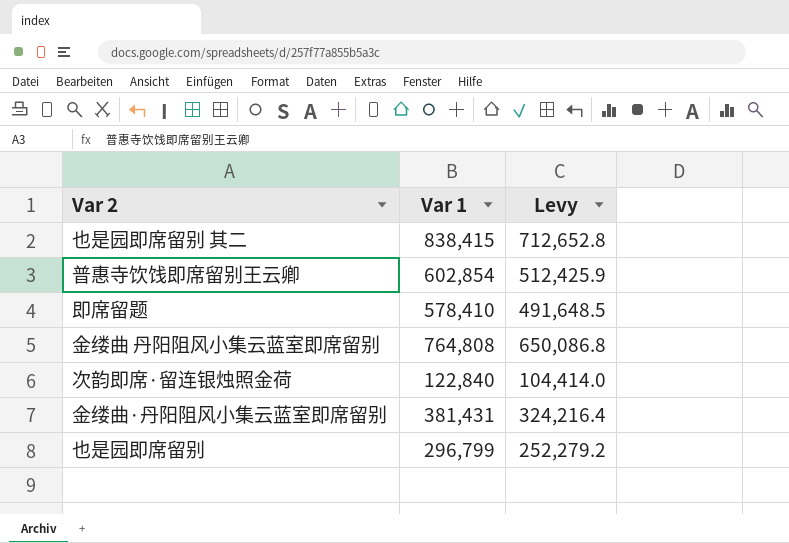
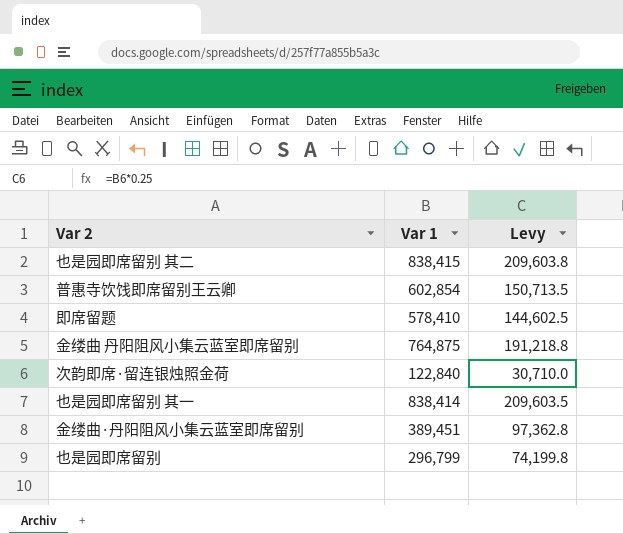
column Levy | formula: [Var 1] * 0.85 -> [Var 1] * 0.25
金缕曲 丹阳阻风小集云蓝室即席留别 | Var 1: 764,808 -> 764,875
row 也是园即席留别 其一: none -> 838,414 | 209,603.5
金缕曲·丹阳阻风小集云蓝室即席留别 | Var 1: 381,431 -> 389,451

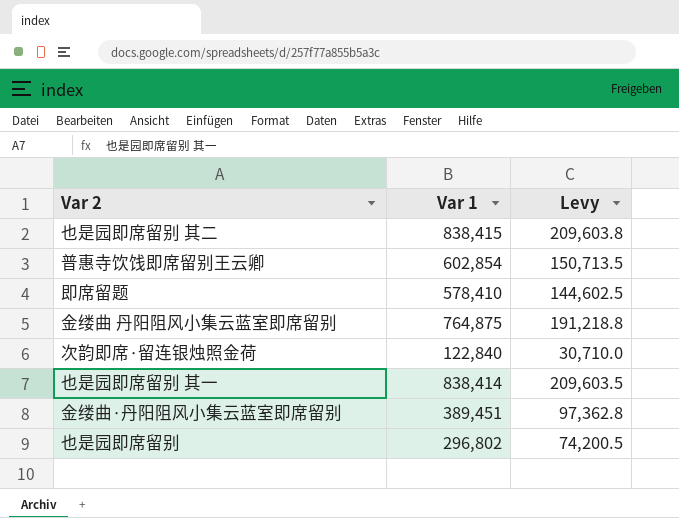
也是园即席留别 | Var 1: 296,799 -> 296,802
也是园即席留别 | Levy: 74,199.8 -> 74,200.5

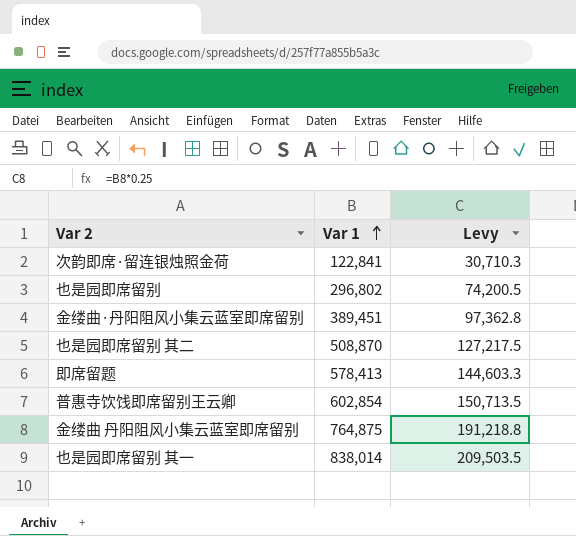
row order: none -> Var 1 ascending
次韵即席·留连银烛照金荷 | Var 1: 122,840 -> 122,841
次韵即席·留连银烛照金荷 | Levy: 30,710.0 -> 30,710.3
也是园即席留别 其二 | Var 1: 838,415 -> 508,870
也是园即席留别 其二 | Levy: 209,603.8 -> 127,217.5
即席留题 | Var 1: 578,410 -> 578,413
即席留题 | Levy: 144,602.5 -> 144,603.3
也是园即席留别 其一 | Var 1: 838,414 -> 838,014
也是园即席留别 其一 | Levy: 209,603.5 -> 209,503.5

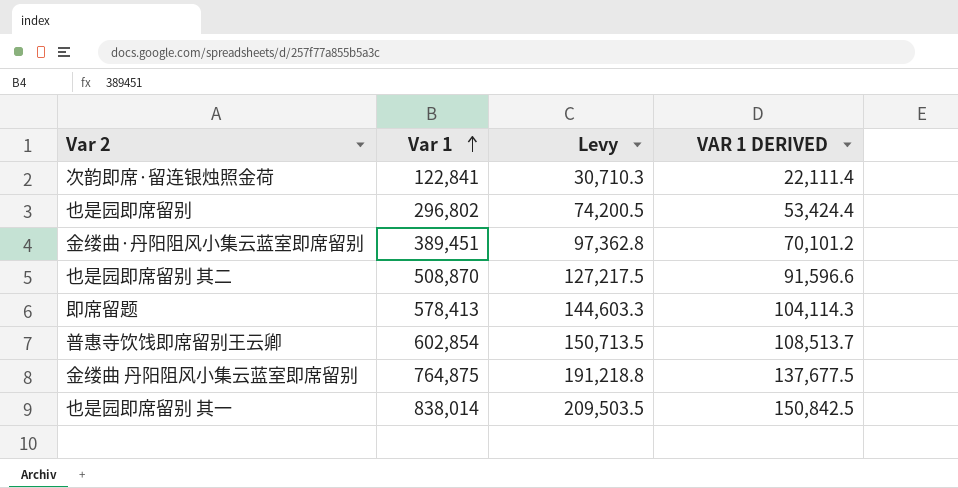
column VAR 1 DERIVED | formula: none -> [Var 1] * 0.18

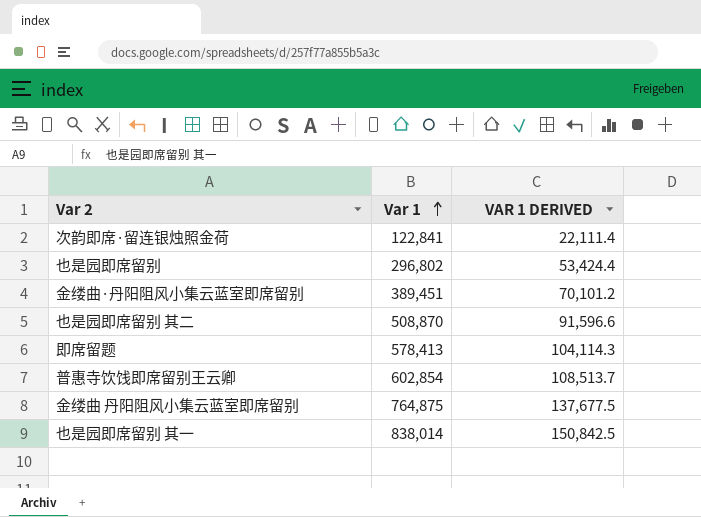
column Levy | formula: [Var 1] * 0.25 -> none

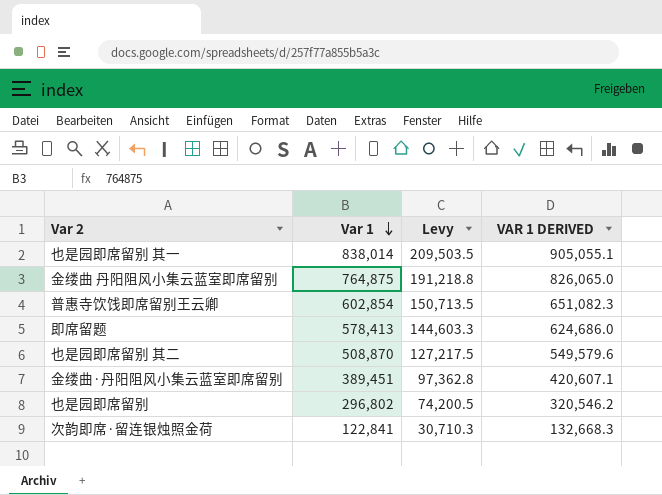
row order: Var 1 ascending -> Var 1 descending
column Levy | formula: none -> [Var 1] * 0.25
column VAR 1 DERIVED | formula: [Var 1] * 0.18 -> [Var 1] * 1.08

